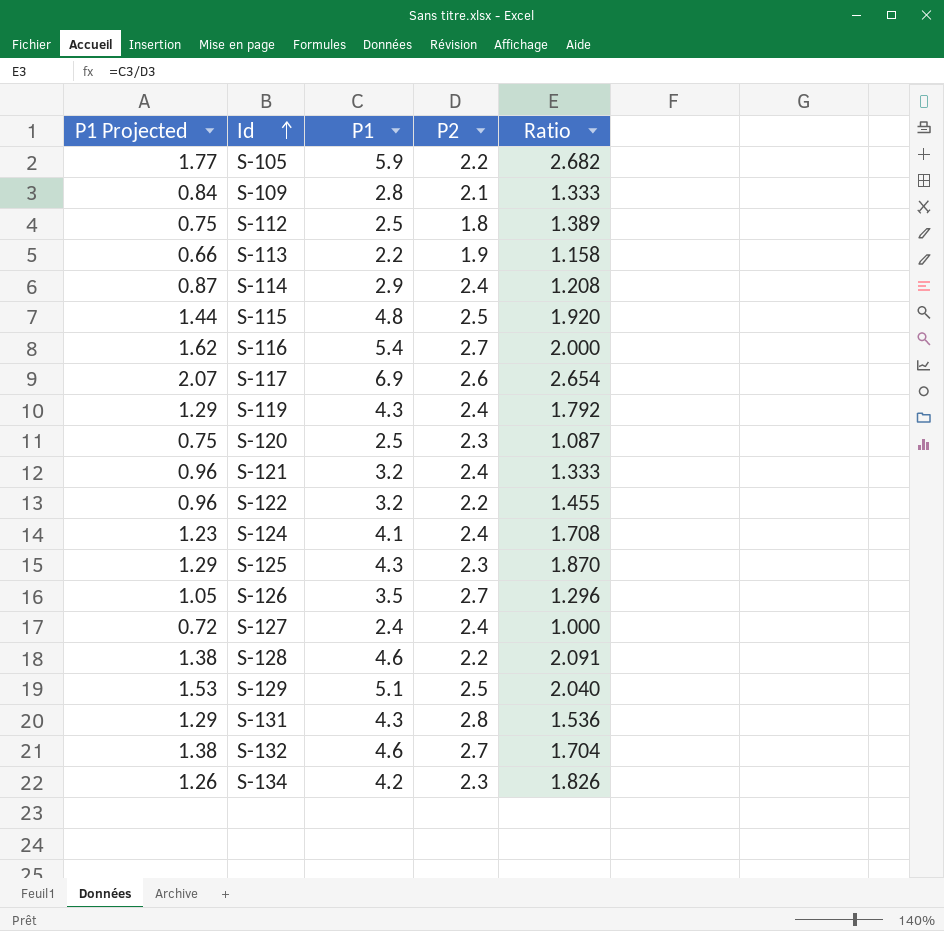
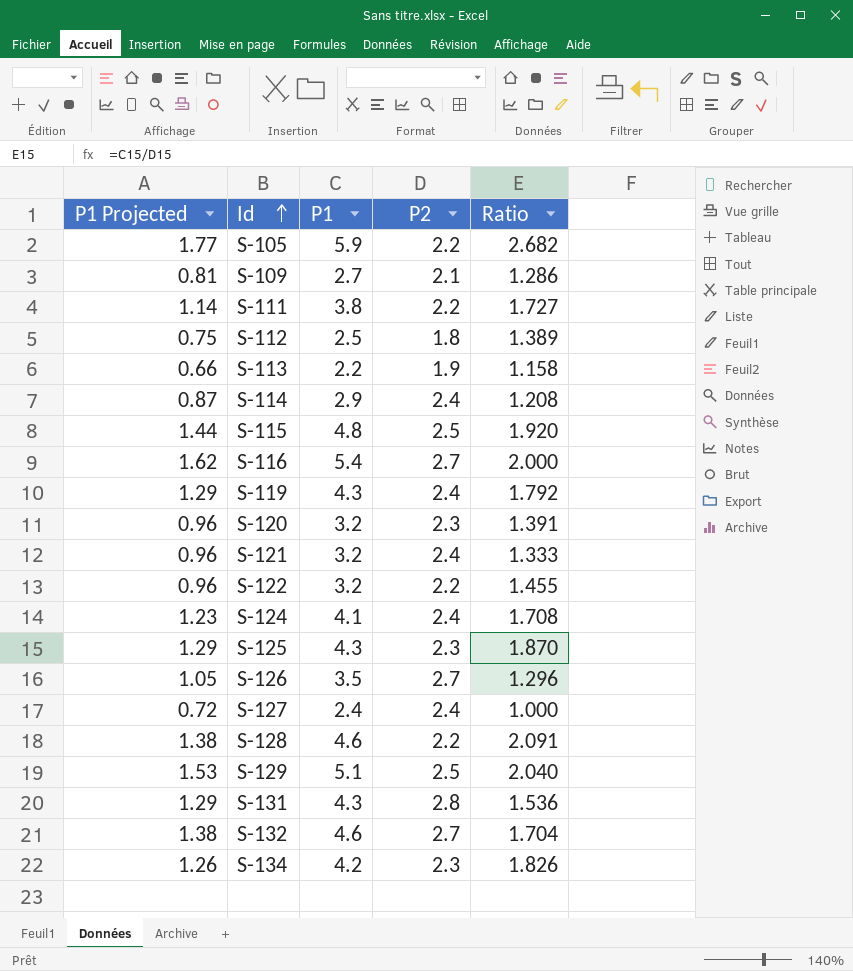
row S-117: 2.07 | 6.9 | 2.6 | 2.654 -> none
S-109 | P1 Projected: 0.84 -> 0.81
S-109 | P1: 2.8 -> 2.7
S-109 | Ratio: 1.333 -> 1.286
row S-111: none -> 1.14 | 3.8 | 2.2 | 1.727
S-120 | P1 Projected: 0.75 -> 0.96
S-120 | P1: 2.5 -> 3.2
S-120 | Ratio: 1.087 -> 1.391

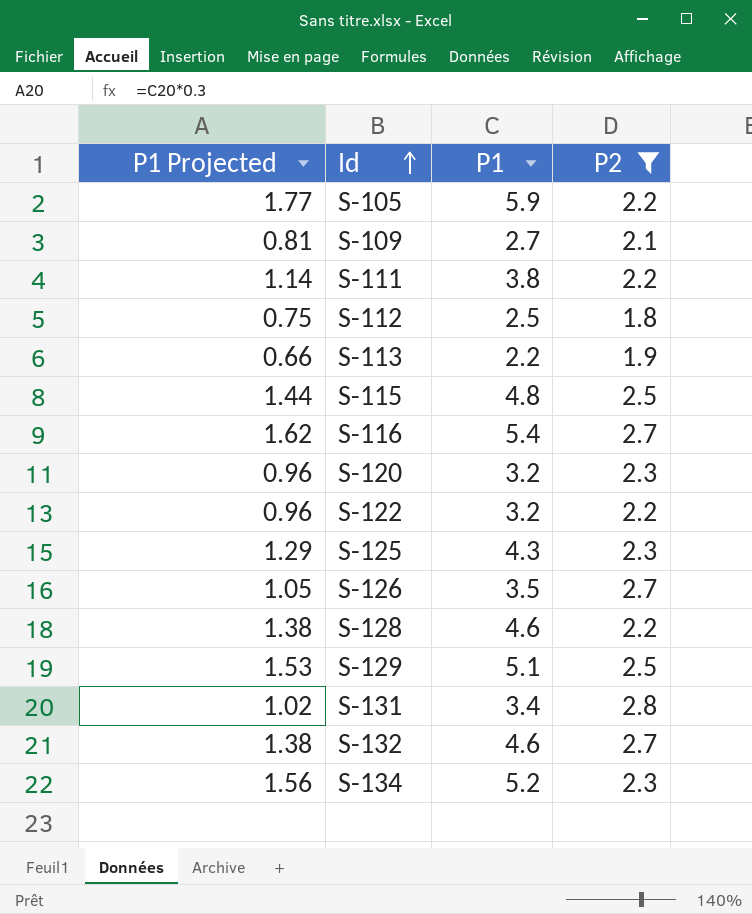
filter: none -> P2 != 2.4
column Ratio | formula: [P1] / [P2] -> none
S-131 | P1 Projected: 1.29 -> 1.02
S-131 | P1: 4.3 -> 3.4
S-134 | P1 Projected: 1.26 -> 1.56
S-134 | P1: 4.2 -> 5.2

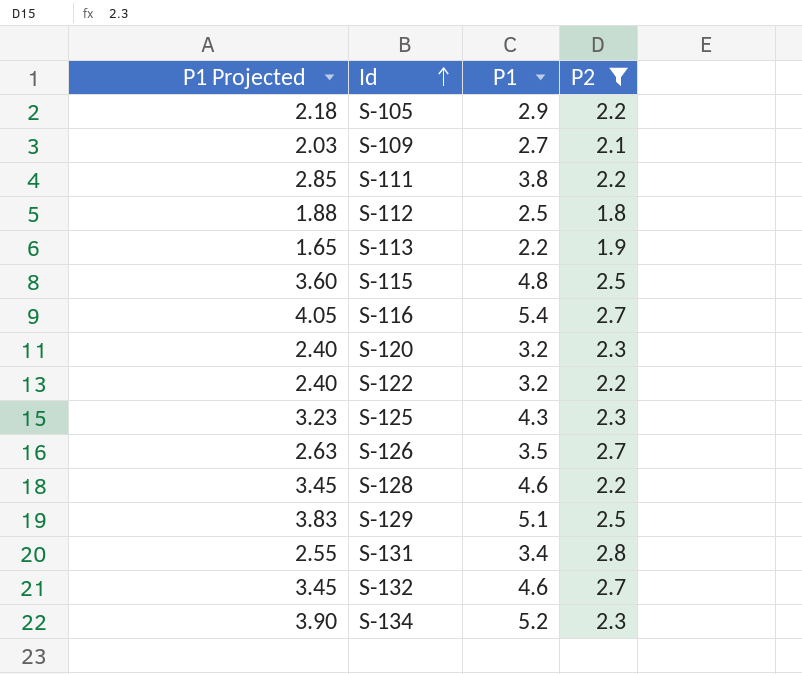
column P1 Projected | formula: [P1] * 0.3 -> [P1] * 0.75
S-105 | P1: 5.9 -> 2.9

